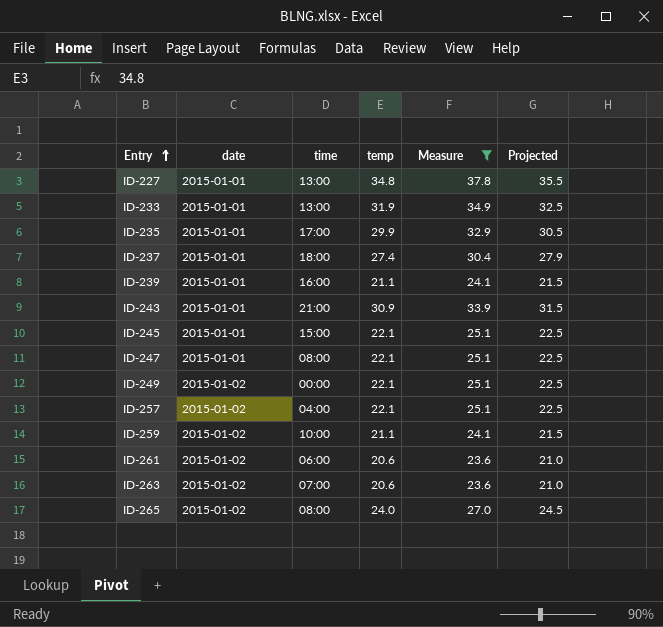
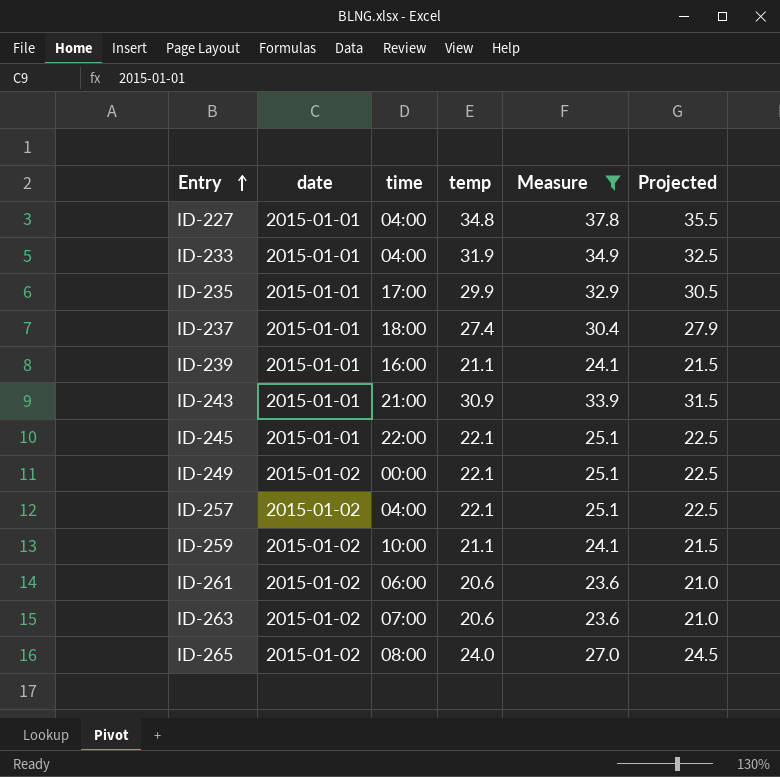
row ID-247: 2015-01-01 | 08:00 | 22.1 | 25.1 | 22.5 -> none
ID-227 | time: 13:00 -> 04:00
ID-233 | time: 13:00 -> 04:00
ID-245 | time: 15:00 -> 22:00

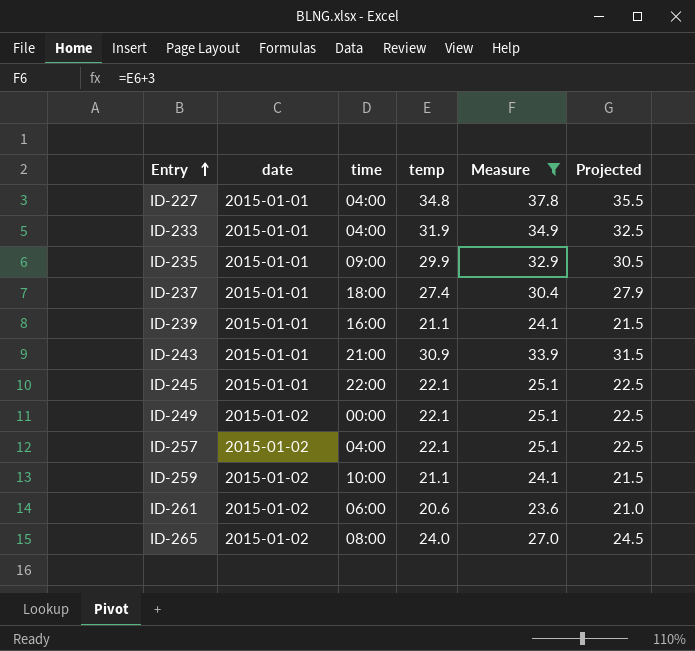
row ID-263: 2015-01-02 | 07:00 | 20.6 | 23.6 | 21.0 -> none
ID-235 | time: 17:00 -> 09:00

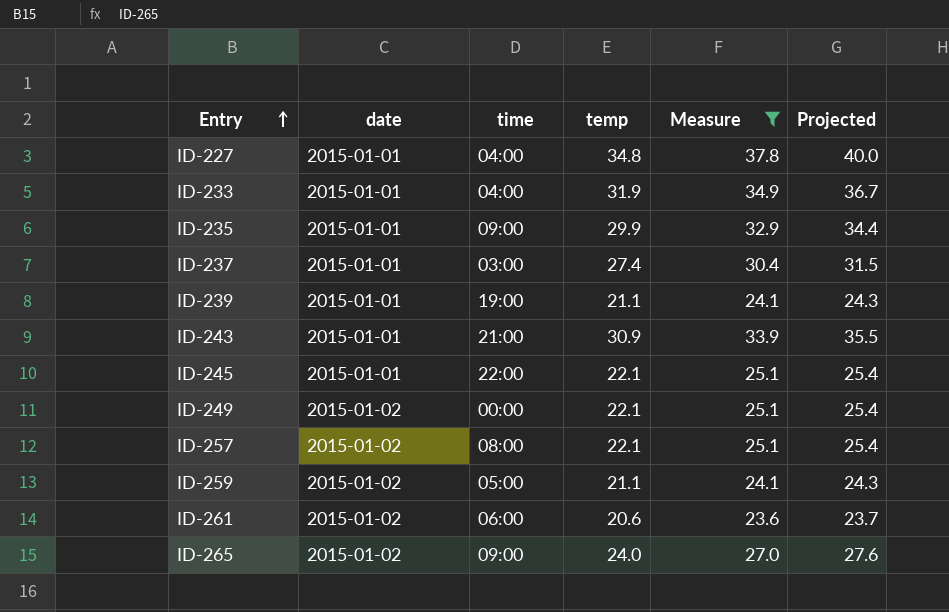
column Projected | formula: [temp] * 1.02 -> [temp] * 1.15
ID-237 | time: 18:00 -> 03:00
ID-239 | time: 16:00 -> 19:00
ID-257 | time: 04:00 -> 08:00
ID-259 | time: 10:00 -> 05:00
ID-265 | time: 08:00 -> 09:00

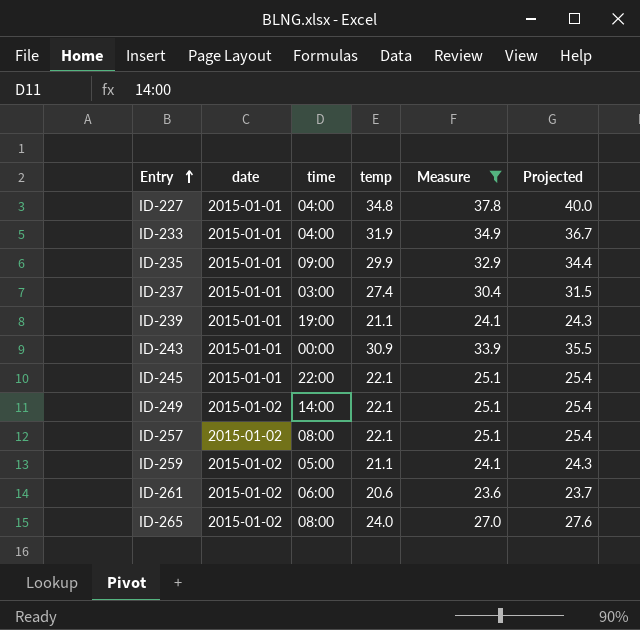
ID-243 | time: 21:00 -> 00:00
ID-249 | time: 00:00 -> 14:00
ID-265 | time: 09:00 -> 08:00

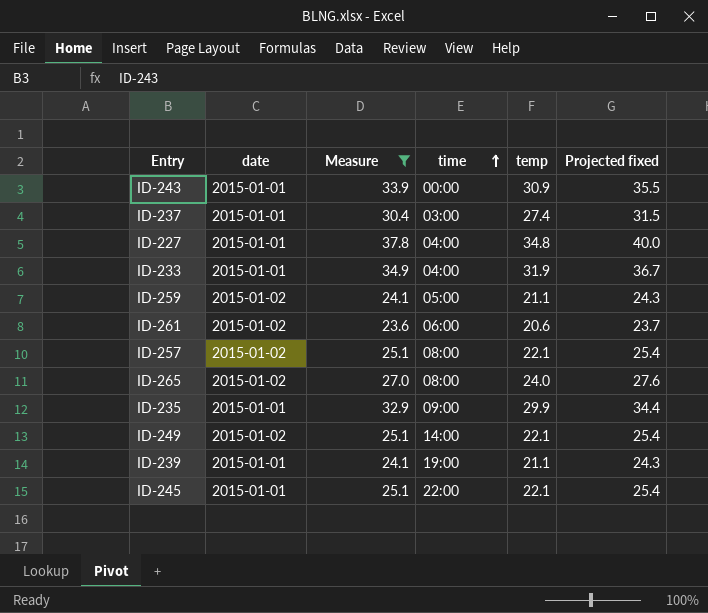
row order: Entry ascending -> time ascending
column Measure | position: 5 -> 3
column name: Projected -> Projected fixed

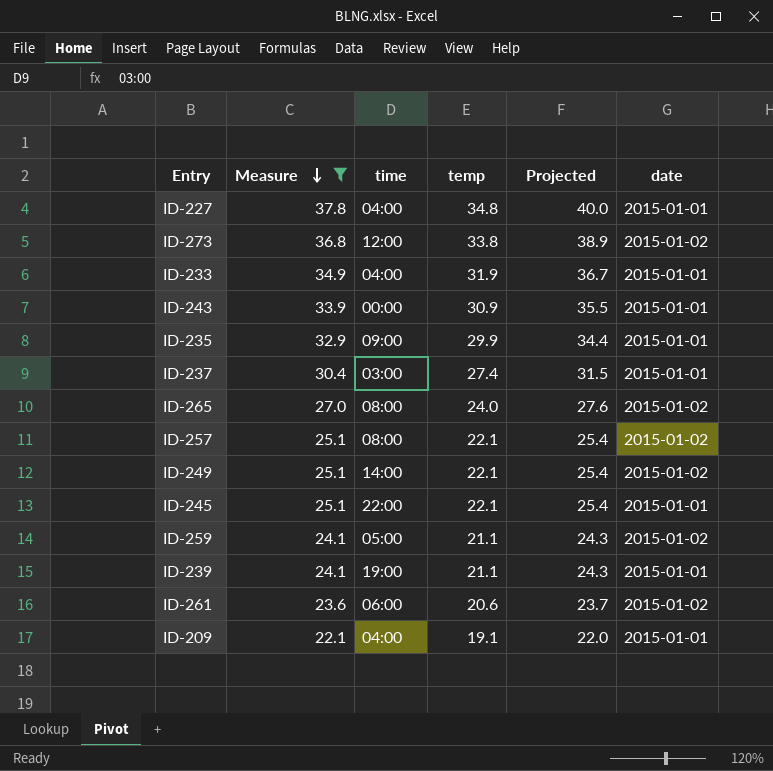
row order: time ascending -> Measure descending
column name: Projected fixed -> Projected
column date | position: 2 -> 6
row ID-273: none -> 36.8 | 12:00 | 33.8 | 38.9 | 2015-01-02
row ID-209: none -> 22.1 | 04:00 | 19.1 | 22.0 | 2015-01-01

